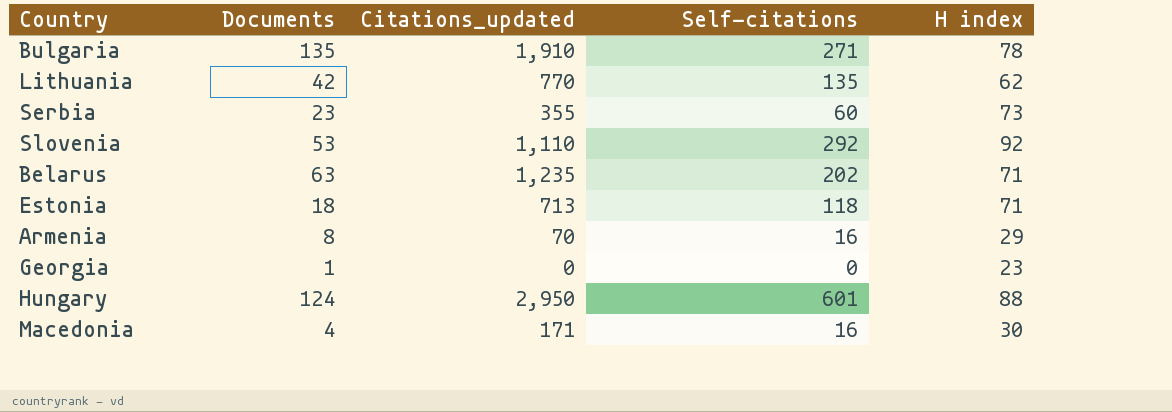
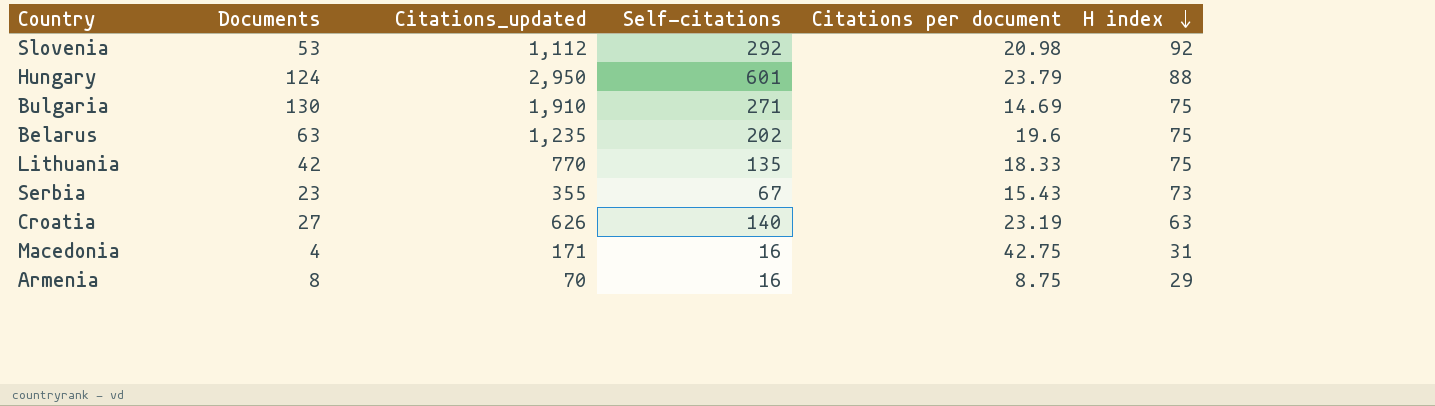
row order: none -> H index descending
column Citations per document | formula: none -> [Citations_updated] / [Documents]
row Estonia: 18 | 713 | 118 | 71 -> none
row Georgia: 1 | 0 | 0 | 23 -> none
Slovenia | Citations_updated: 1,110 -> 1,112
Bulgaria | Documents: 135 -> 130
Bulgaria | H index: 78 -> 75
Belarus | H index: 71 -> 75
Lithuania | H index: 62 -> 75
Serbia | Self-citations: 60 -> 67
row Croatia: none -> 27 | 626 | 140 | 23.19 | 63
Macedonia | H index: 30 -> 31

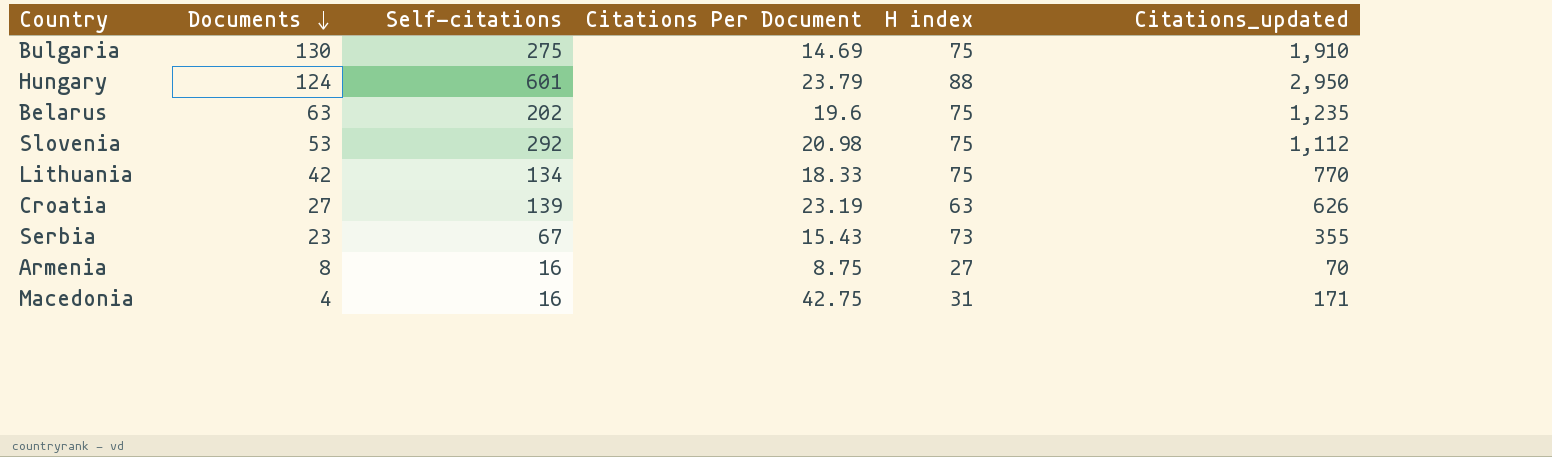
row order: H index descending -> Documents descending
column name: Citations per document -> Citations Per Document
column Citations_updated | position: 3 -> 6
Bulgaria | Self-citations: 271 -> 275
Slovenia | H index: 92 -> 75
Lithuania | Self-citations: 135 -> 134
Croatia | Self-citations: 140 -> 139
Armenia | H index: 29 -> 27

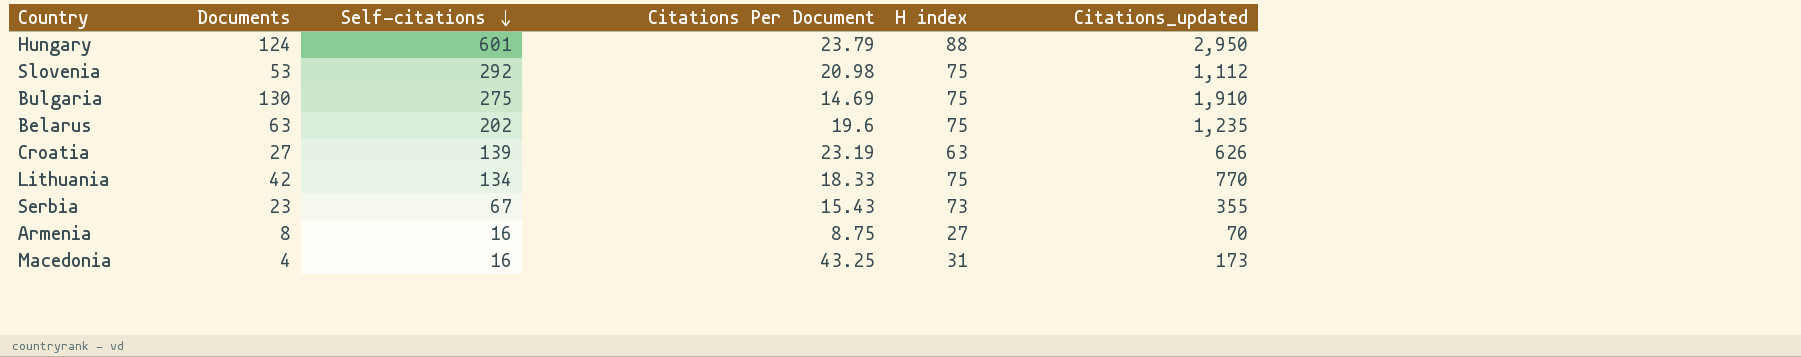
row order: Documents descending -> Self-citations descending
Macedonia | Citations Per Document: 42.75 -> 43.25
Macedonia | Citations_updated: 171 -> 173

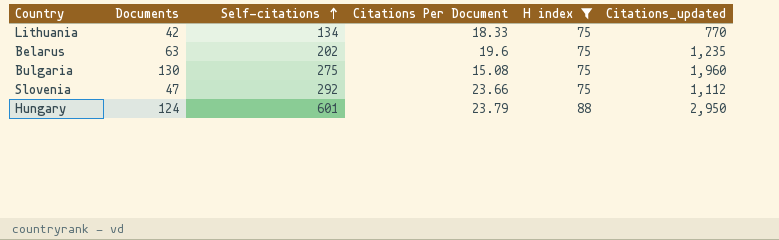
filter: none -> H index >= 75
row order: Self-citations descending -> Self-citations ascending
Bulgaria | Citations Per Document: 14.69 -> 15.08
Bulgaria | Citations_updated: 1,910 -> 1,960
Slovenia | Documents: 53 -> 47
Slovenia | Citations Per Document: 20.98 -> 23.66

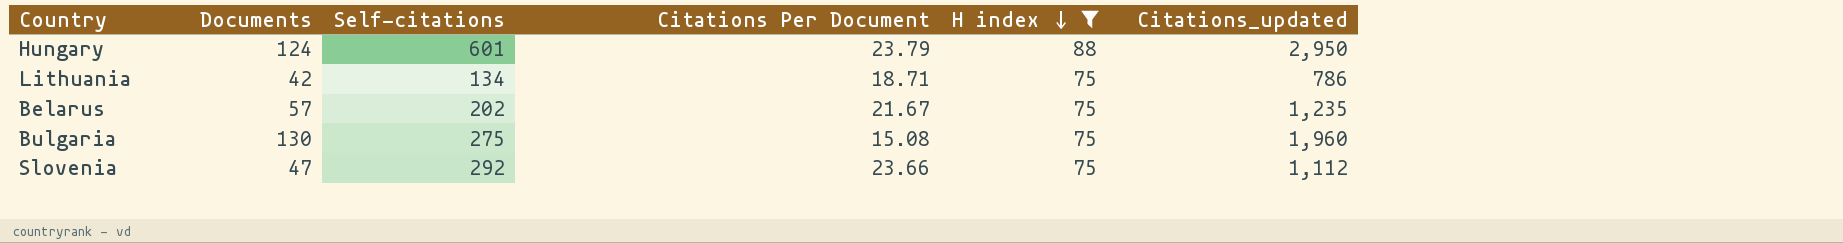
row order: Self-citations ascending -> H index descending
Lithuania | Citations Per Document: 18.33 -> 18.71
Lithuania | Citations_updated: 770 -> 786
Belarus | Documents: 63 -> 57
Belarus | Citations Per Document: 19.6 -> 21.67

